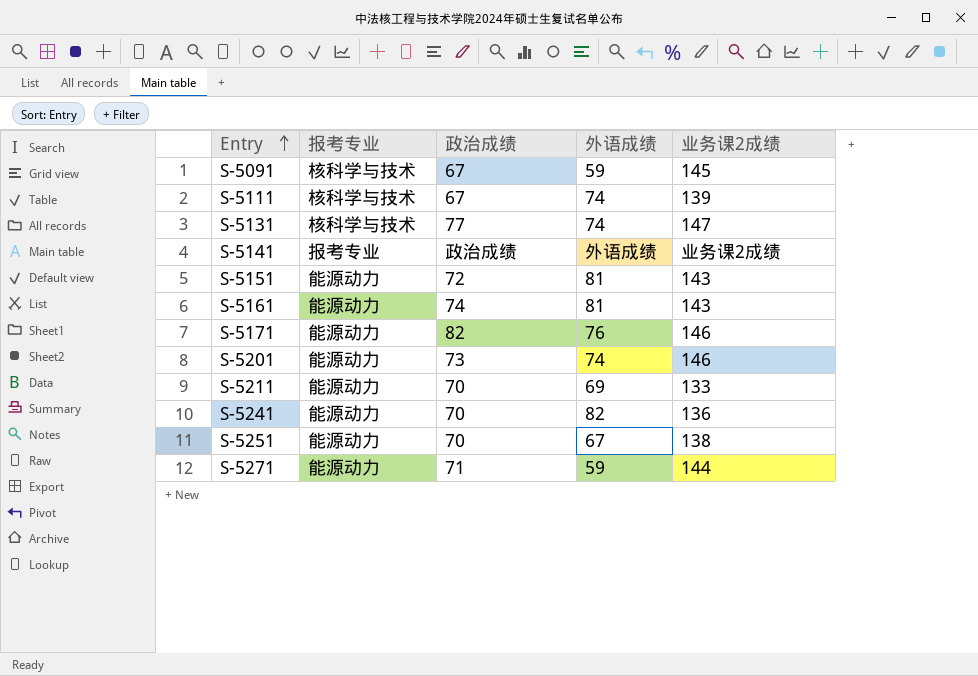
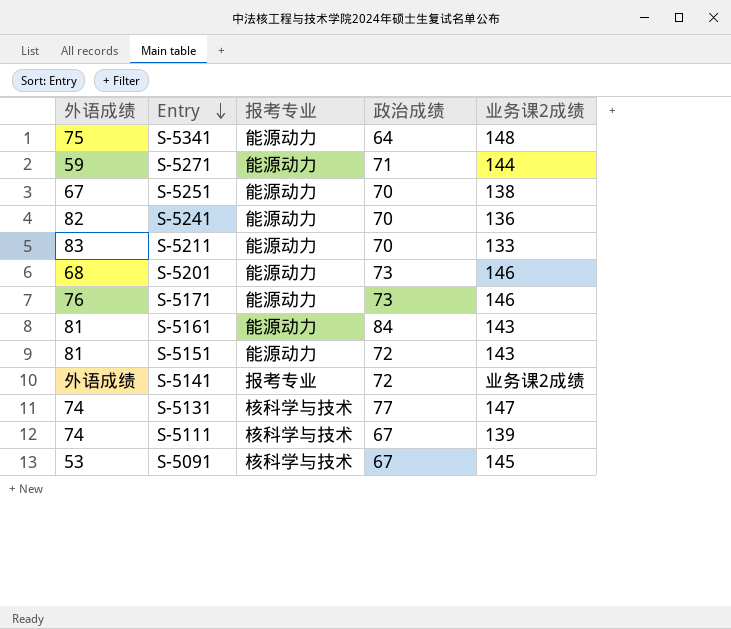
row order: Entry ascending -> Entry descending
column 外语成绩 | position: 4 -> 1
row S-5341: none -> 75 | 能源动力 | 64 | 148
S-5211 | 外语成绩: 69 -> 83
S-5201 | 外语成绩: 74 -> 68
S-5171 | 政治成绩: 82 -> 73
S-5161 | 政治成绩: 74 -> 84
S-5141 | 政治成绩: 政治成绩 -> 72
S-5091 | 外语成绩: 59 -> 53

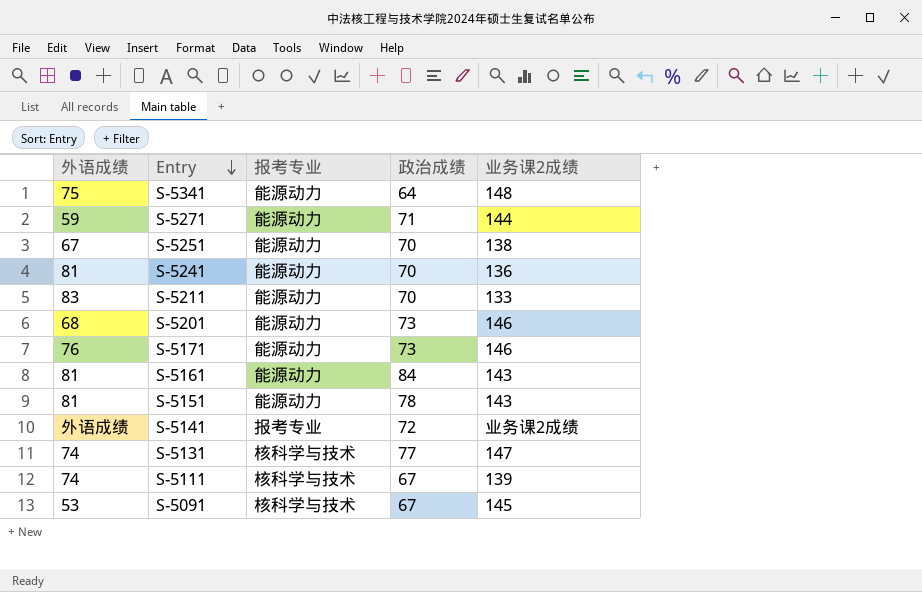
S-5241 | 外语成绩: 82 -> 81
S-5151 | 政治成绩: 72 -> 78

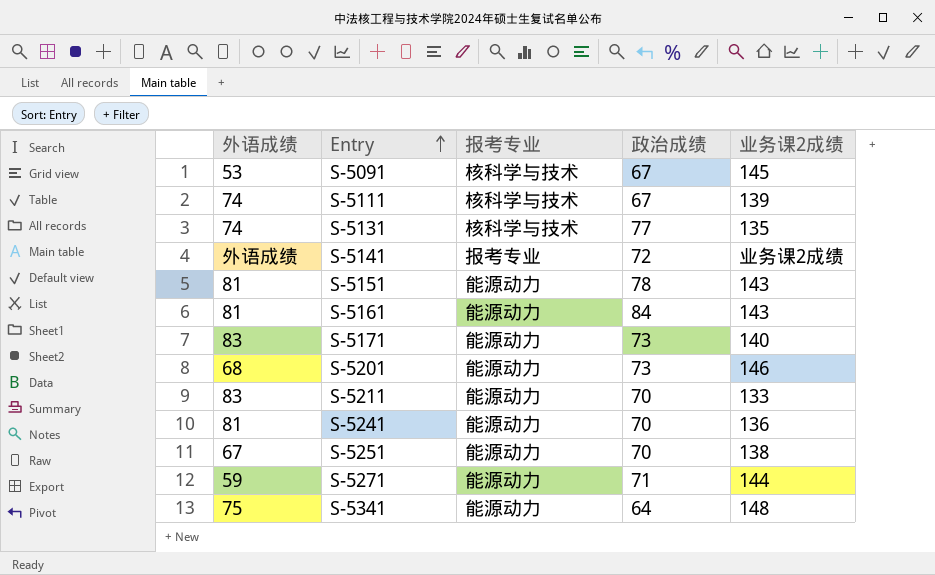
row order: Entry descending -> Entry ascending
S-5131 | 业务课2成绩: 147 -> 135
S-5171 | 外语成绩: 76 -> 83
S-5171 | 业务课2成绩: 146 -> 140

